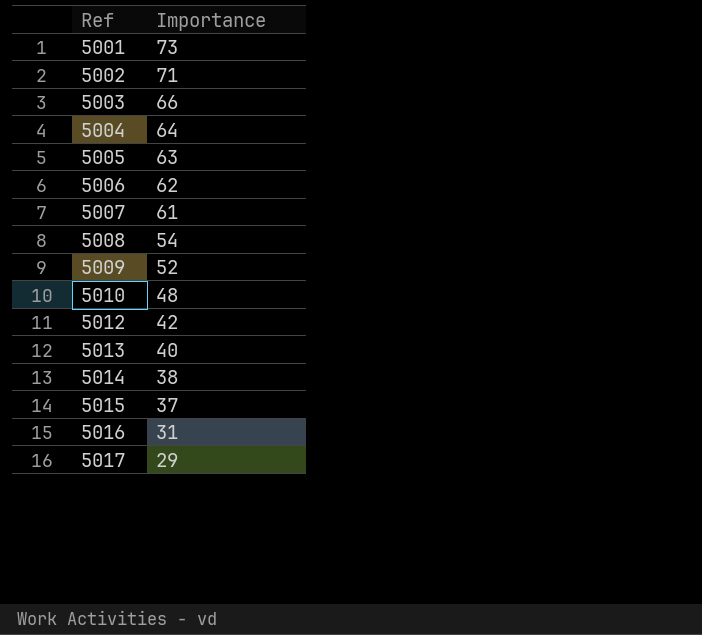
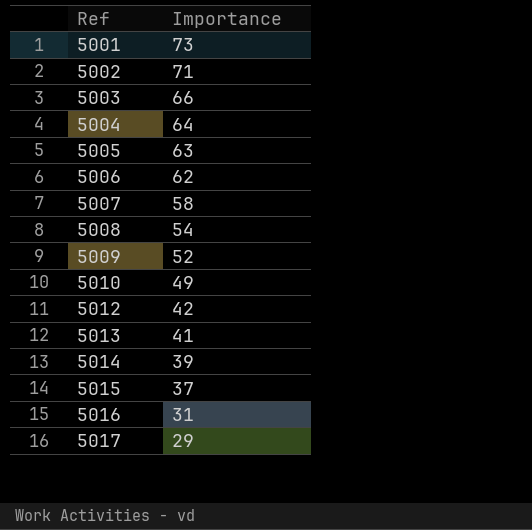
5007 | Importance: 61 -> 58
5010 | Importance: 48 -> 49
5013 | Importance: 40 -> 41
5014 | Importance: 38 -> 39

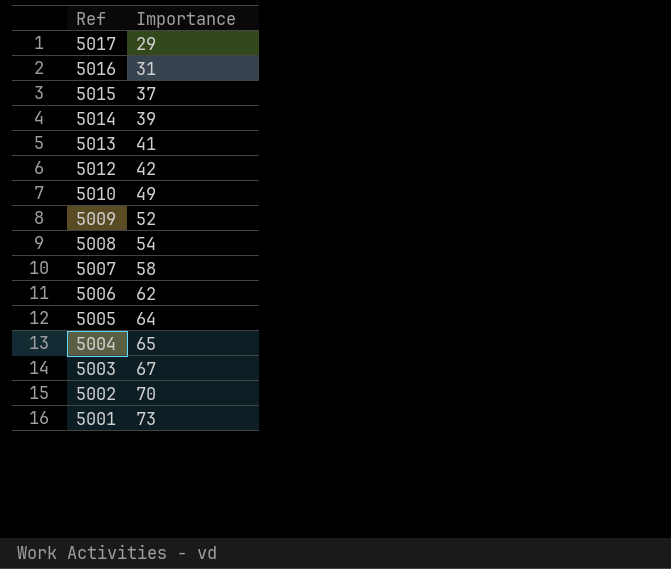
row order: Ref ascending -> Ref descending
5005 | Importance: 63 -> 64
5004 | Importance: 64 -> 65
5003 | Importance: 66 -> 67
5002 | Importance: 71 -> 70

